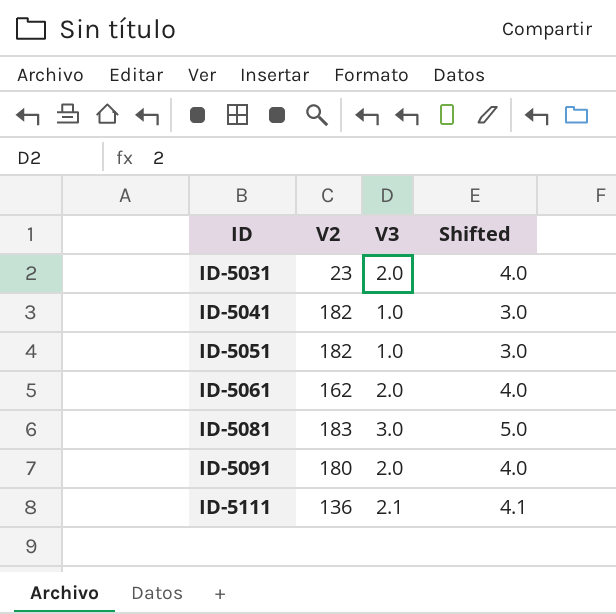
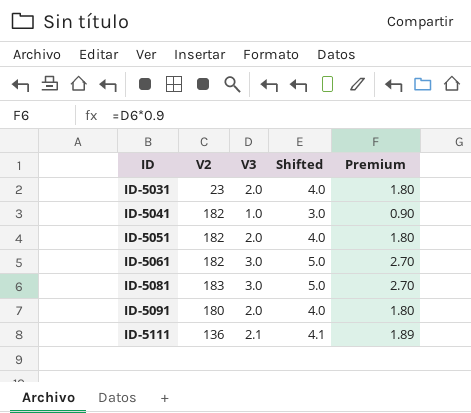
column Premium | formula: none -> [V3] * 0.9
ID-5051 | V3: 1.0 -> 2.0
ID-5051 | Shifted: 3.0 -> 4.0
ID-5061 | V2: 162 -> 182
ID-5061 | V3: 2.0 -> 3.0
ID-5061 | Shifted: 4.0 -> 5.0

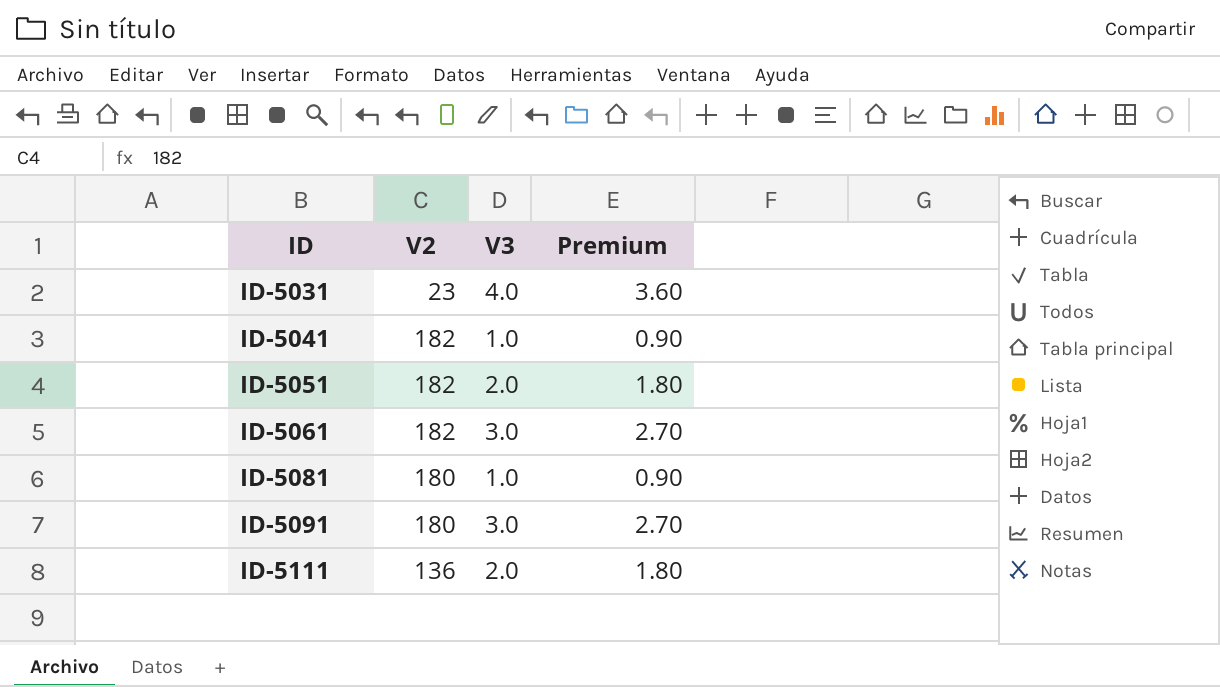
column Shifted | formula: [V3] + 2 -> none
ID-5031 | V3: 2.0 -> 4.0
ID-5031 | Premium: 1.80 -> 3.60
ID-5081 | V2: 183 -> 180
ID-5081 | V3: 3.0 -> 1.0
ID-5081 | Premium: 2.70 -> 0.90
ID-5091 | V3: 2.0 -> 3.0
ID-5091 | Premium: 1.80 -> 2.70
ID-5111 | V3: 2.1 -> 2.0
ID-5111 | Premium: 1.89 -> 1.80

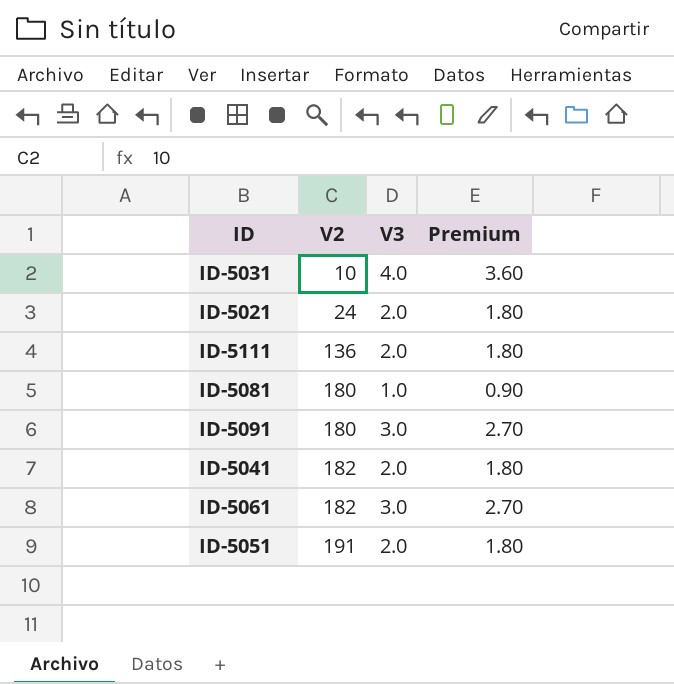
row order: ID ascending -> V2 ascending
ID-5031 | V2: 23 -> 10
row ID-5021: none -> 24 | 2.0 | 1.80
ID-5041 | V3: 1.0 -> 2.0
ID-5041 | Premium: 0.90 -> 1.80
ID-5051 | V2: 182 -> 191

